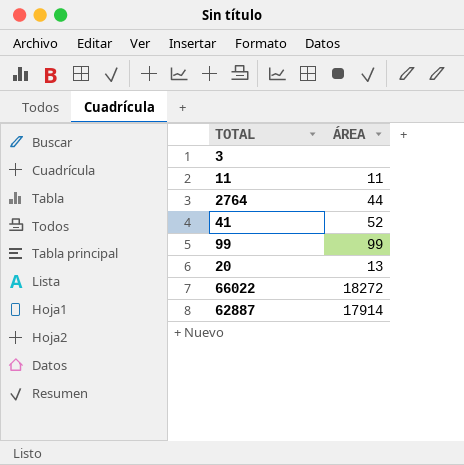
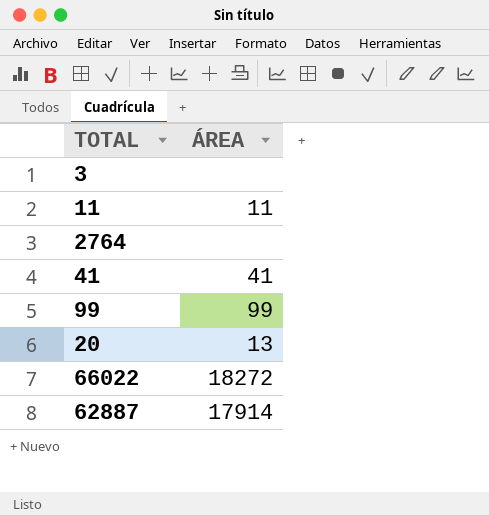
2764 | ÁREA: 44 -> none
41 | ÁREA: 52 -> 41

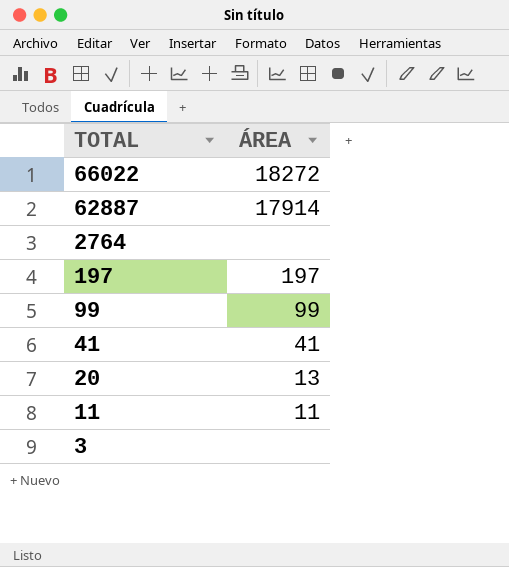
row order: none -> TOTAL descending
row 197: none -> 197

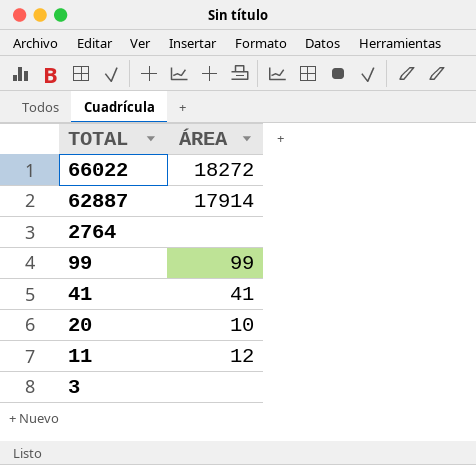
row 197: 197 -> none
20 | ÁREA: 13 -> 10
11 | ÁREA: 11 -> 12

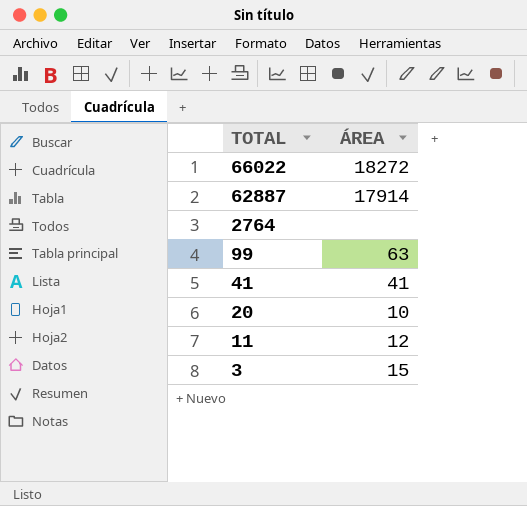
99 | ÁREA: 99 -> 63
3 | ÁREA: none -> 15

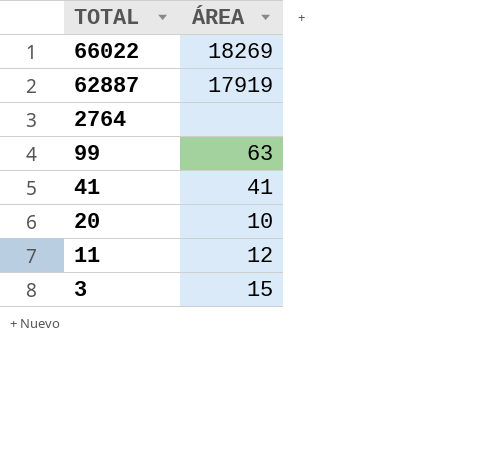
66022 | ÁREA: 18272 -> 18269
62887 | ÁREA: 17914 -> 17919

